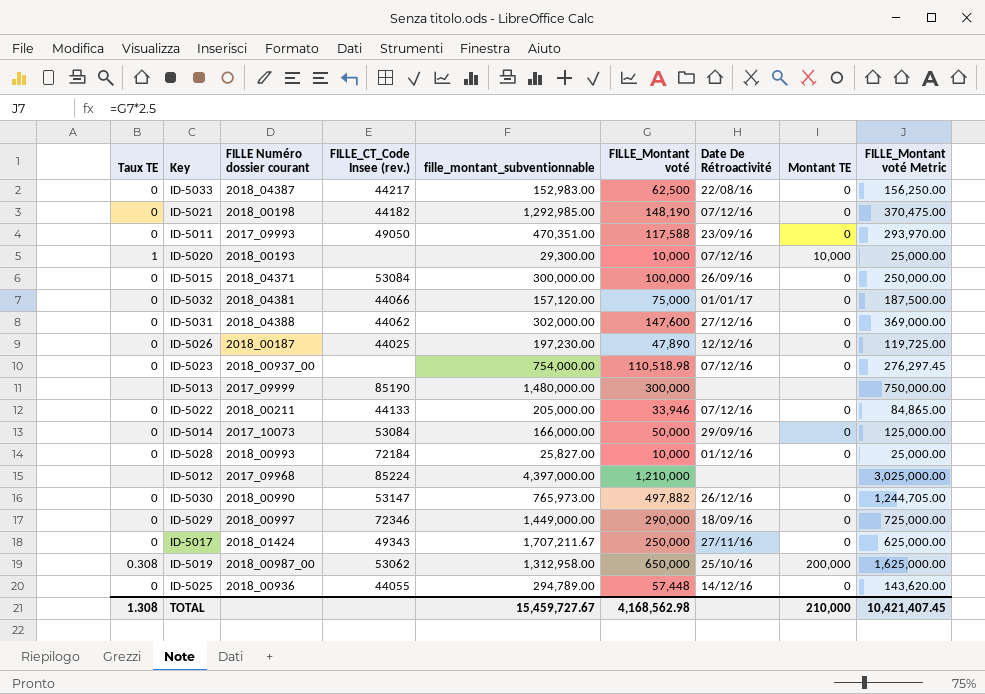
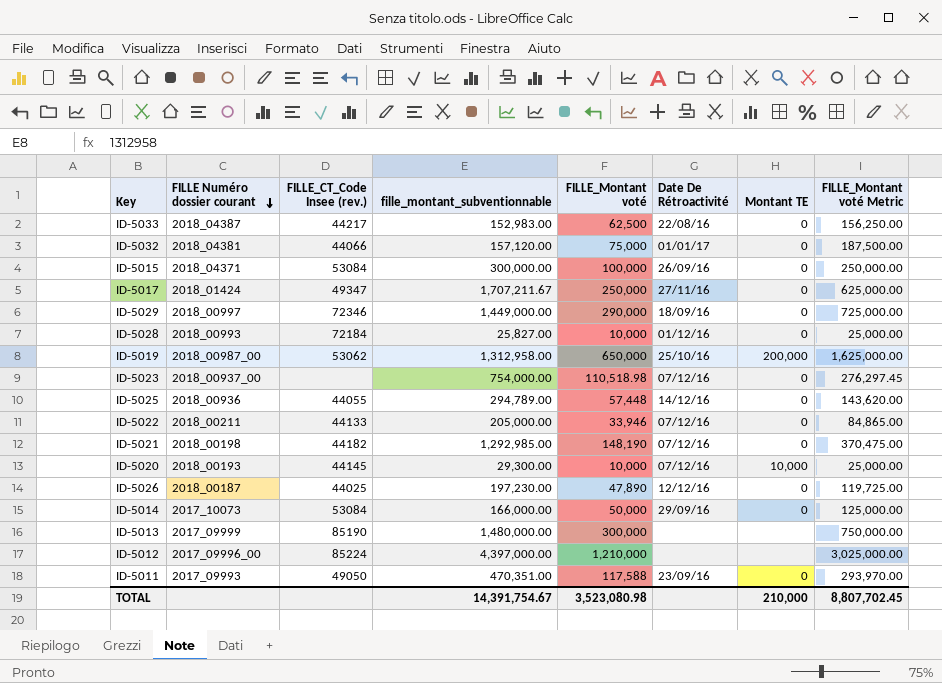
row order: none -> FILLE Numéro dossier courant descending
column Taux TE | position: 1 -> none
row ID-5031: 0 | 2018_04388 | 44062 | 302,000.00 | 147,600 | 27/12/16 | 0 | 369,000.00 -> none
row ID-5030: 0 | 2018_00990 | 53147 | 765,973.00 | 497,882 | 26/12/16 | 0 | 1,244,705.00 -> none
ID-5017 | FILLE_CT_Code Insee (rev.): 49343 -> 49347
ID-5020 | FILLE_CT_Code Insee (rev.): none -> 44145
ID-5012 | FILLE Numéro dossier courant: 2017_09968 -> 2017_09996_00
TOTAL | fille_montant_subventionnable: 15,459,727.67 -> 14,391,754.67
TOTAL | FILLE_Montant voté: 4,168,562.98 -> 3,523,080.98
TOTAL | FILLE_Montant voté Metric: 10,421,407.45 -> 8,807,702.45

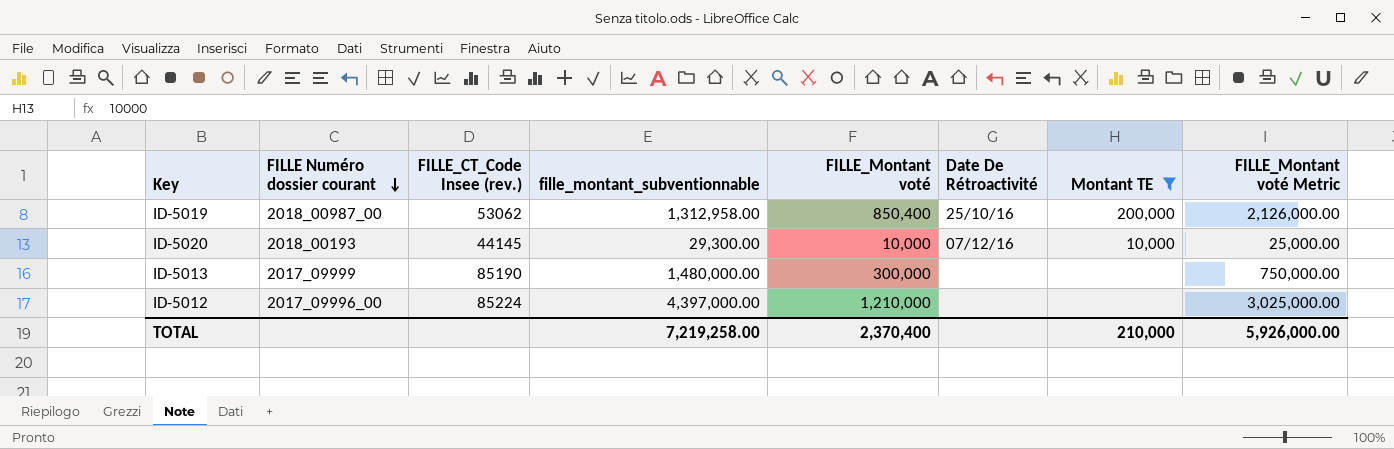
filter: none -> Montant TE != 0
ID-5019 | FILLE_Montant voté: 650,000 -> 850,400
ID-5019 | FILLE_Montant voté Metric: 1,625,000.00 -> 2,126,000.00
TOTAL | fille_montant_subventionnable: 14,391,754.67 -> 7,219,258.00
TOTAL | FILLE_Montant voté: 3,523,080.98 -> 2,370,400
TOTAL | FILLE_Montant voté Metric: 8,807,702.45 -> 5,926,000.00

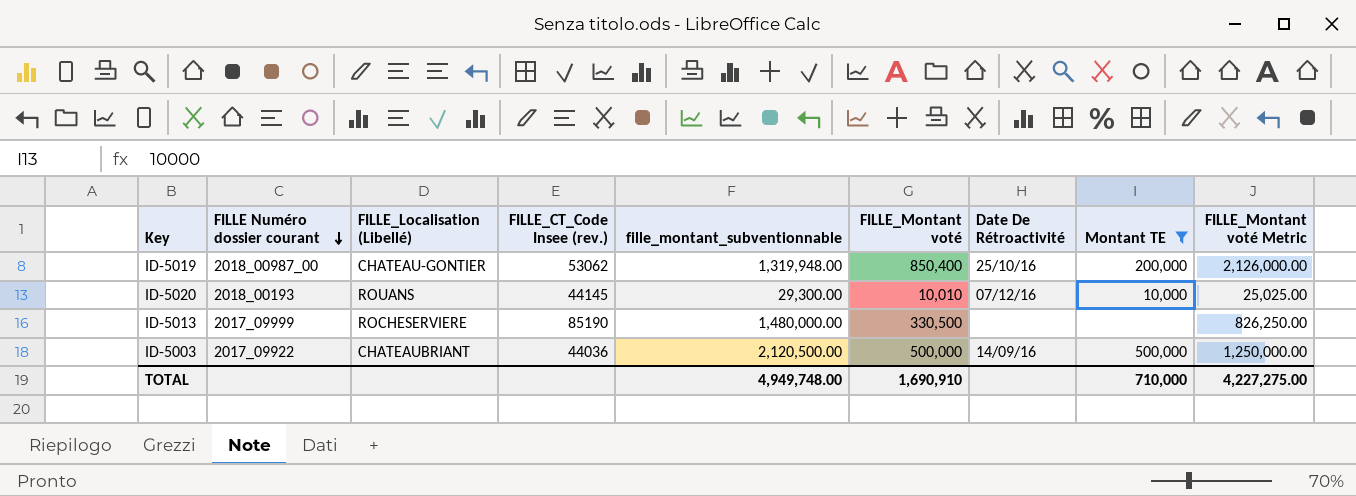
column FILLE_Localisation (Libellé) | position: none -> 3
row ID-5012: 2017_09996_00 | 85224 | 4,397,000.00 | 1,210,000 | none | none | 3,025,000.00 -> none
ID-5019 | fille_montant_subventionnable: 1,312,958.00 -> 1,319,948.00
ID-5020 | FILLE_Montant voté: 10,000 -> 10,010
ID-5020 | FILLE_Montant voté Metric: 25,000.00 -> 25,025.00
ID-5013 | FILLE_Montant voté: 300,000 -> 330,500
ID-5013 | FILLE_Montant voté Metric: 750,000.00 -> 826,250.00
row ID-5003: none -> 2017_09922 | CHATEAUBRIANT | 44036 | 2,120,500.00 | 500,000 | 14/09/16 | 500,000 | 1,250,000.00
TOTAL | fille_montant_subventionnable: 7,219,258.00 -> 4,949,748.00
TOTAL | FILLE_Montant voté: 2,370,400 -> 1,690,910
TOTAL | Montant TE: 210,000 -> 710,000
TOTAL | FILLE_Montant voté Metric: 5,926,000.00 -> 4,227,275.00

